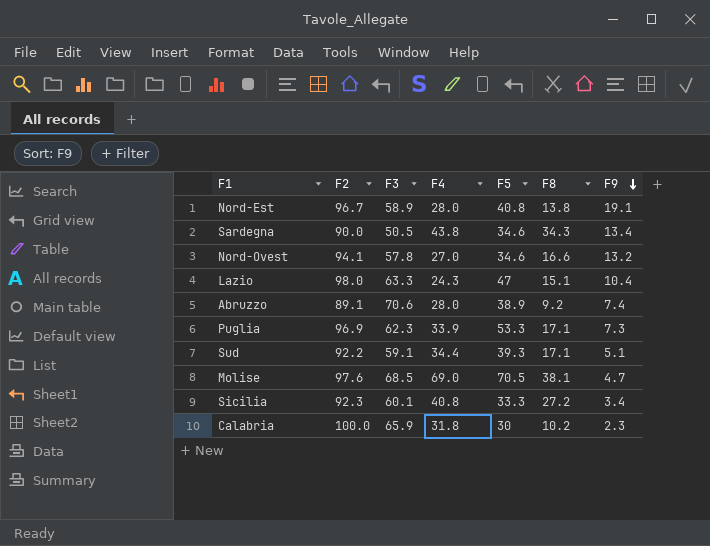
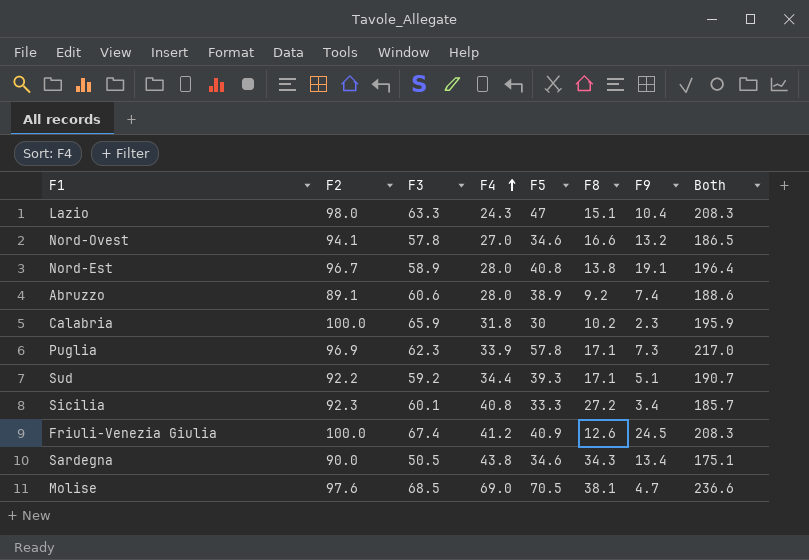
row order: F9 descending -> F4 ascending
column Both | formula: none -> [F2] + [F3] + [F5]
Abruzzo | F3: 70.6 -> 60.6
Puglia | F5: 53.3 -> 57.8
Sud | F3: 59.1 -> 59.2
row Friuli-Venezia Giulia: none -> 100.0 | 67.4 | 41.2 | 40.9 | 12.6 | 24.5 | 208.3

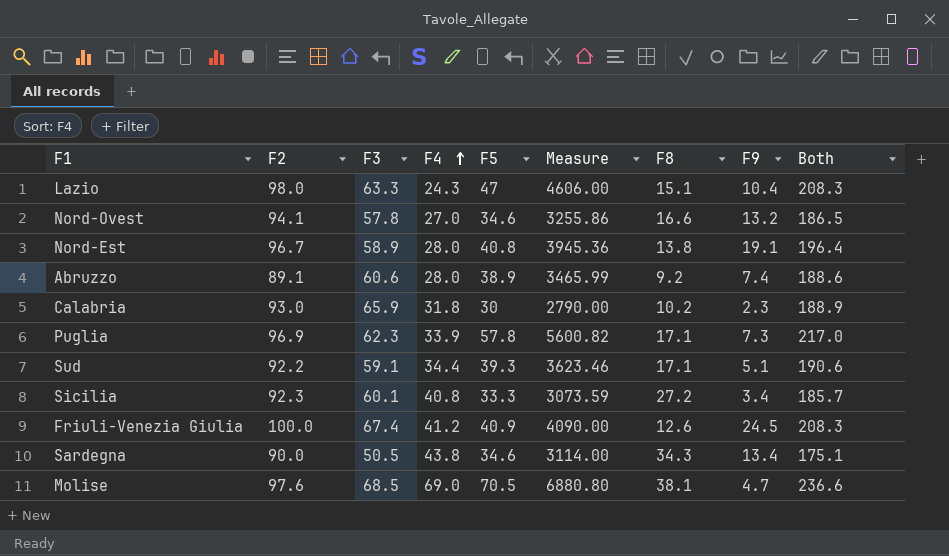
column Measure | formula: none -> [F2] * [F5]
Calabria | F2: 100.0 -> 93.0
Calabria | Both: 195.9 -> 188.9
Sud | F3: 59.2 -> 59.1
Sud | Both: 190.7 -> 190.6

